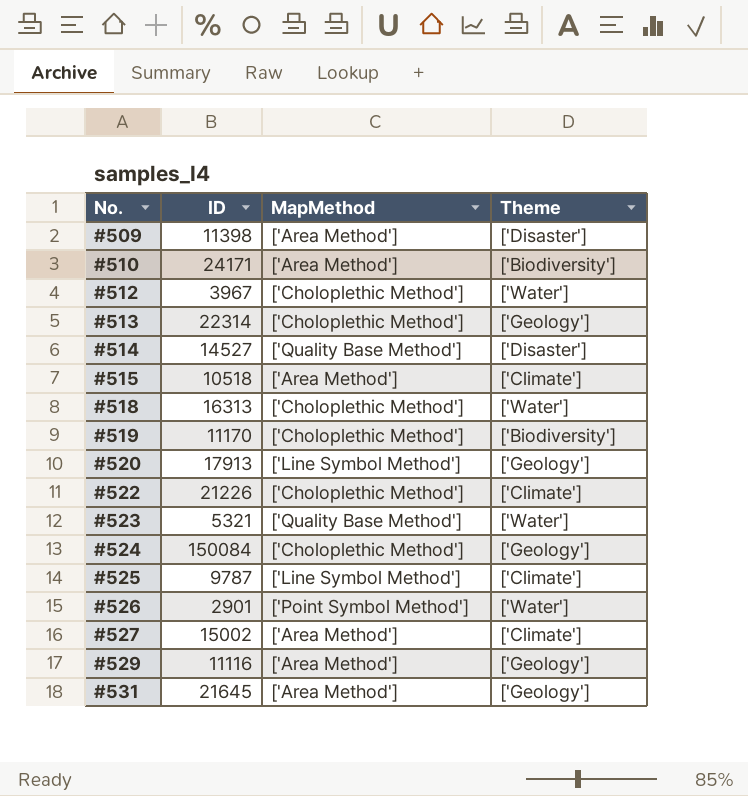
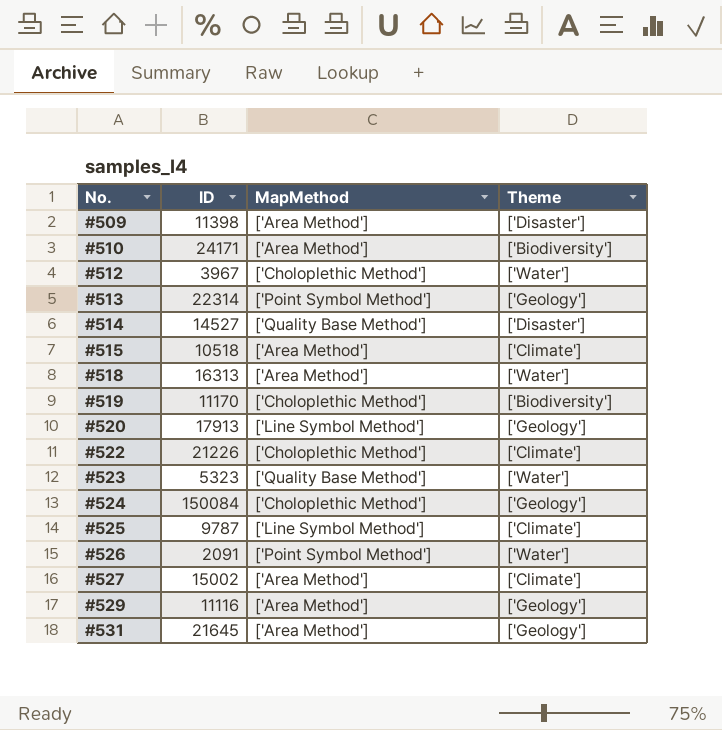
#513 | MapMethod: ['Choloplethic Method'] -> ['Point Symbol Method']
#518 | MapMethod: ['Choloplethic Method'] -> ['Area Method']
#523 | ID: 5321 -> 5323
#526 | ID: 2901 -> 2091

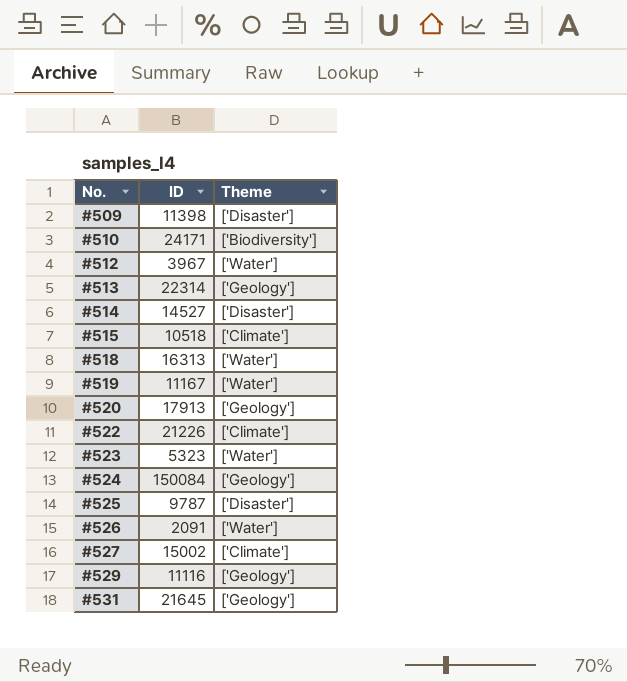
column MapMethod | position: 3 -> none
#519 | ID: 11170 -> 11167
#519 | Theme: ['Biodiversity'] -> ['Water']
#525 | Theme: ['Climate'] -> ['Disaster']

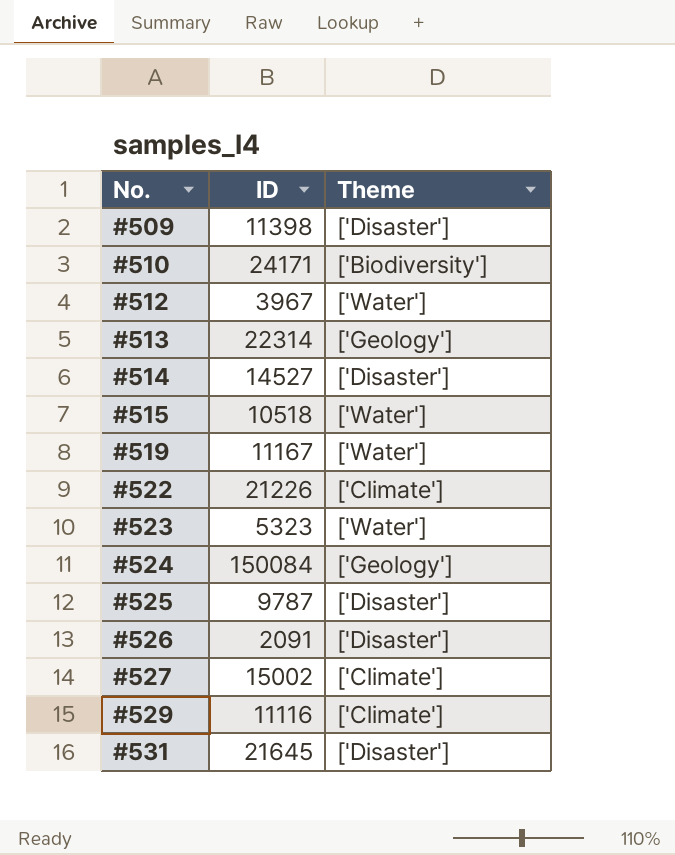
row #518: 16313 | ['Water'] -> none
row #520: 17913 | ['Geology'] -> none
#515 | Theme: ['Climate'] -> ['Water']
#526 | Theme: ['Water'] -> ['Disaster']
#529 | Theme: ['Geology'] -> ['Climate']
#531 | Theme: ['Geology'] -> ['Disaster']

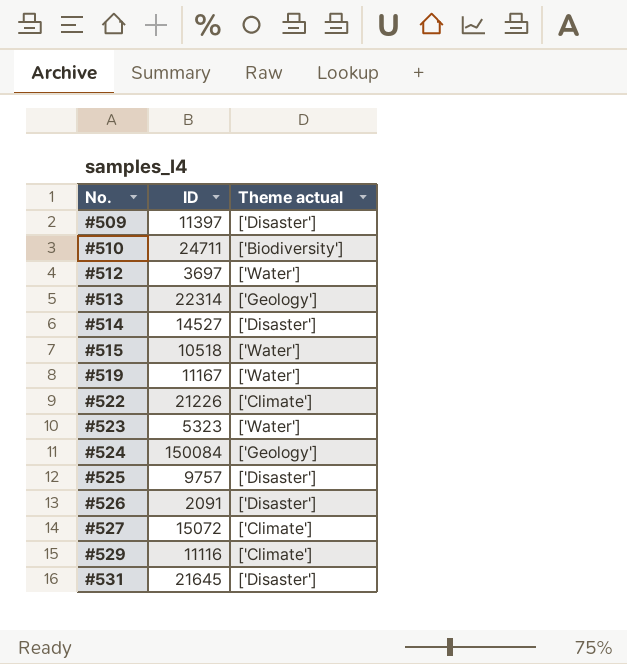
column name: Theme -> Theme actual
#509 | ID: 11398 -> 11397
#510 | ID: 24171 -> 24711
#512 | ID: 3967 -> 3697
#525 | ID: 9787 -> 9757
#527 | ID: 15002 -> 15072

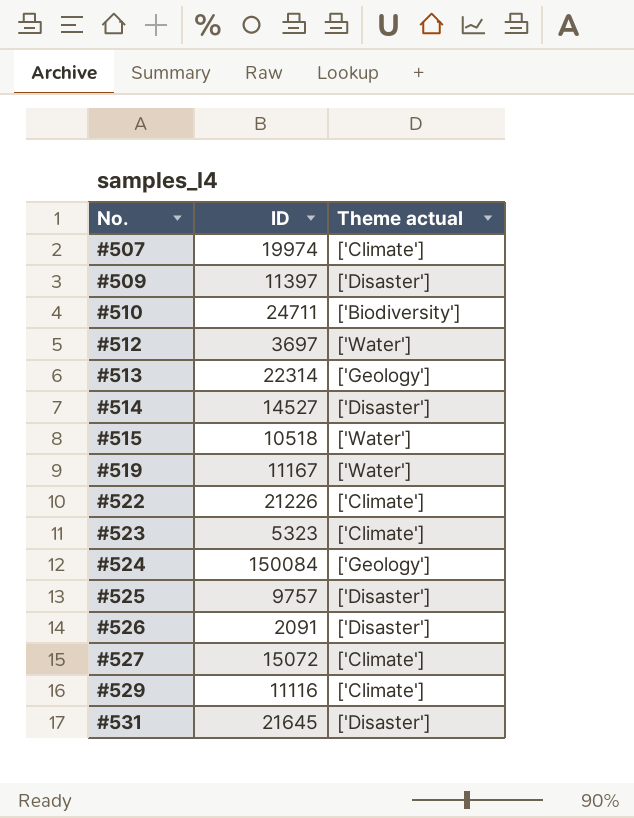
row #507: none -> 19974 | ['Climate']
#523 | Theme actual: ['Water'] -> ['Climate']

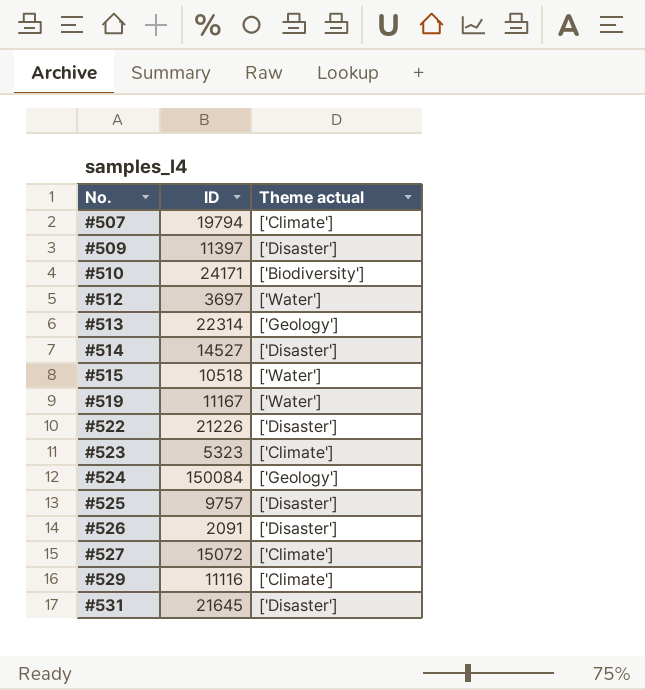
#507 | ID: 19974 -> 19794
#510 | ID: 24711 -> 24171
#522 | Theme actual: ['Climate'] -> ['Disaster']

